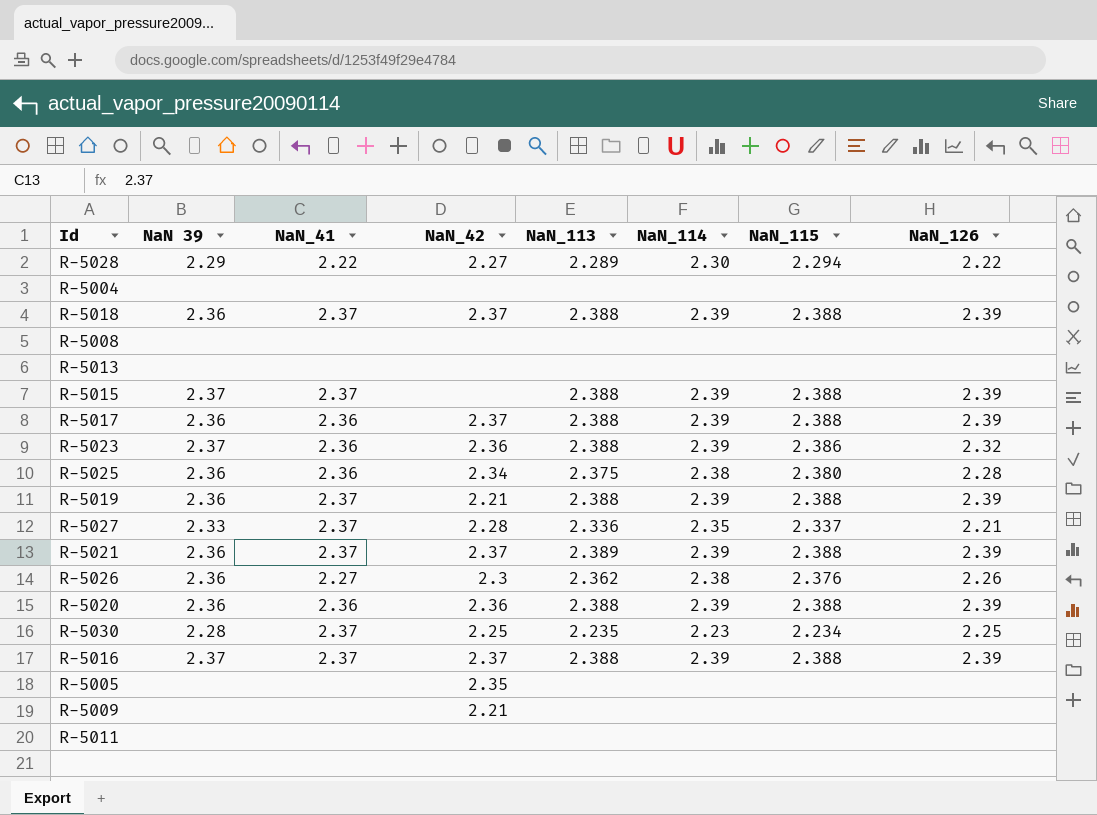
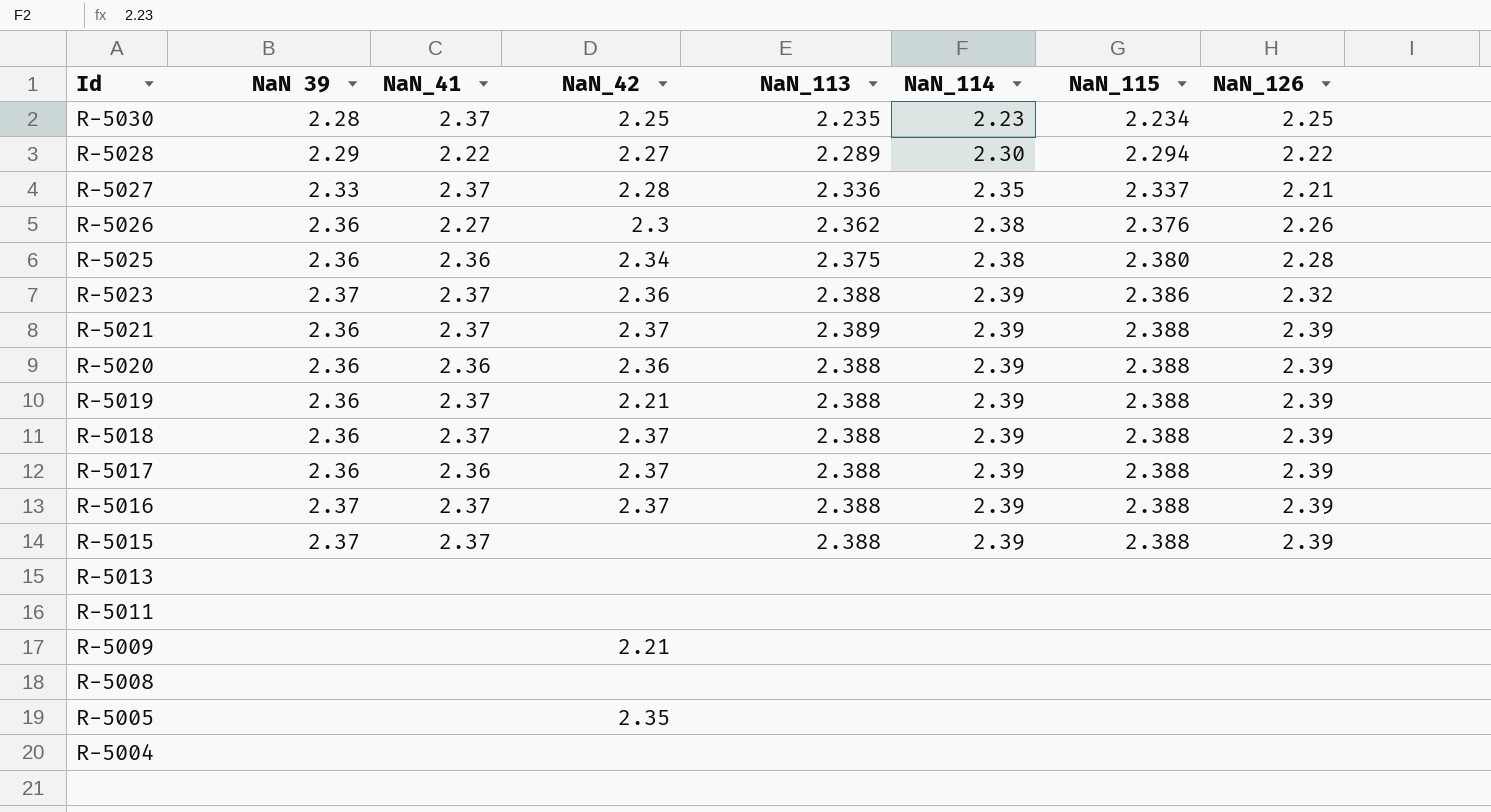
row order: none -> Id descending
R-5023 | NaN_41: 2.36 -> 2.37

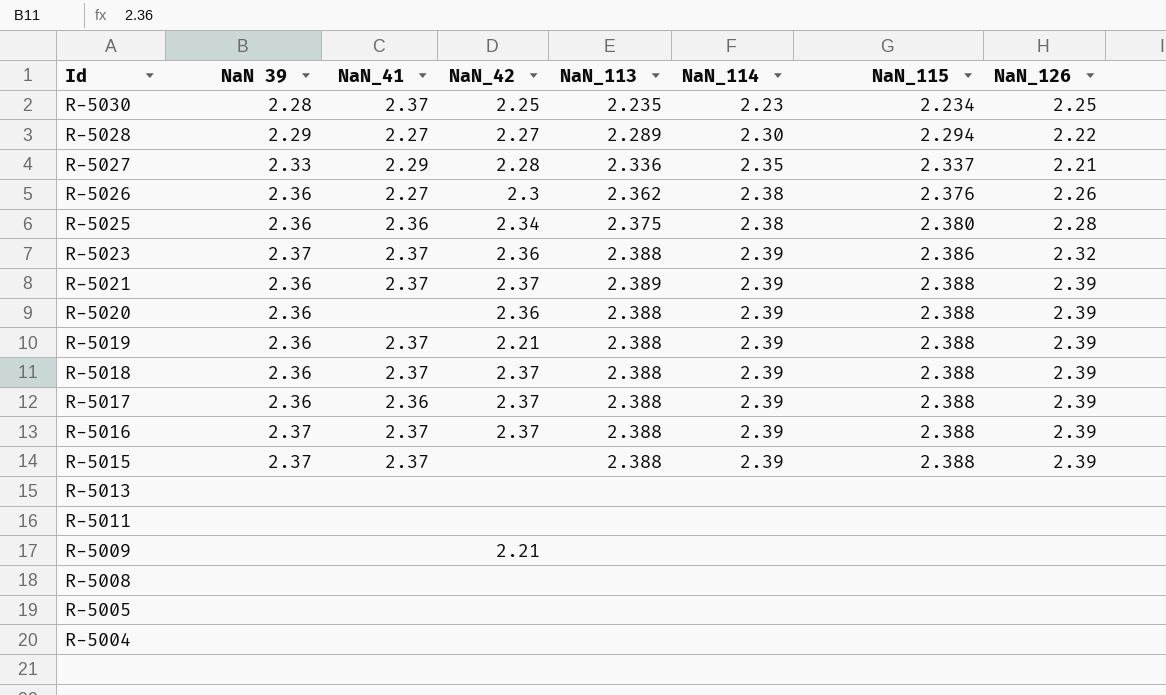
R-5028 | NaN_41: 2.22 -> 2.27
R-5027 | NaN_41: 2.37 -> 2.29
R-5020 | NaN_41: 2.36 -> none
R-5005 | NaN_42: 2.35 -> none

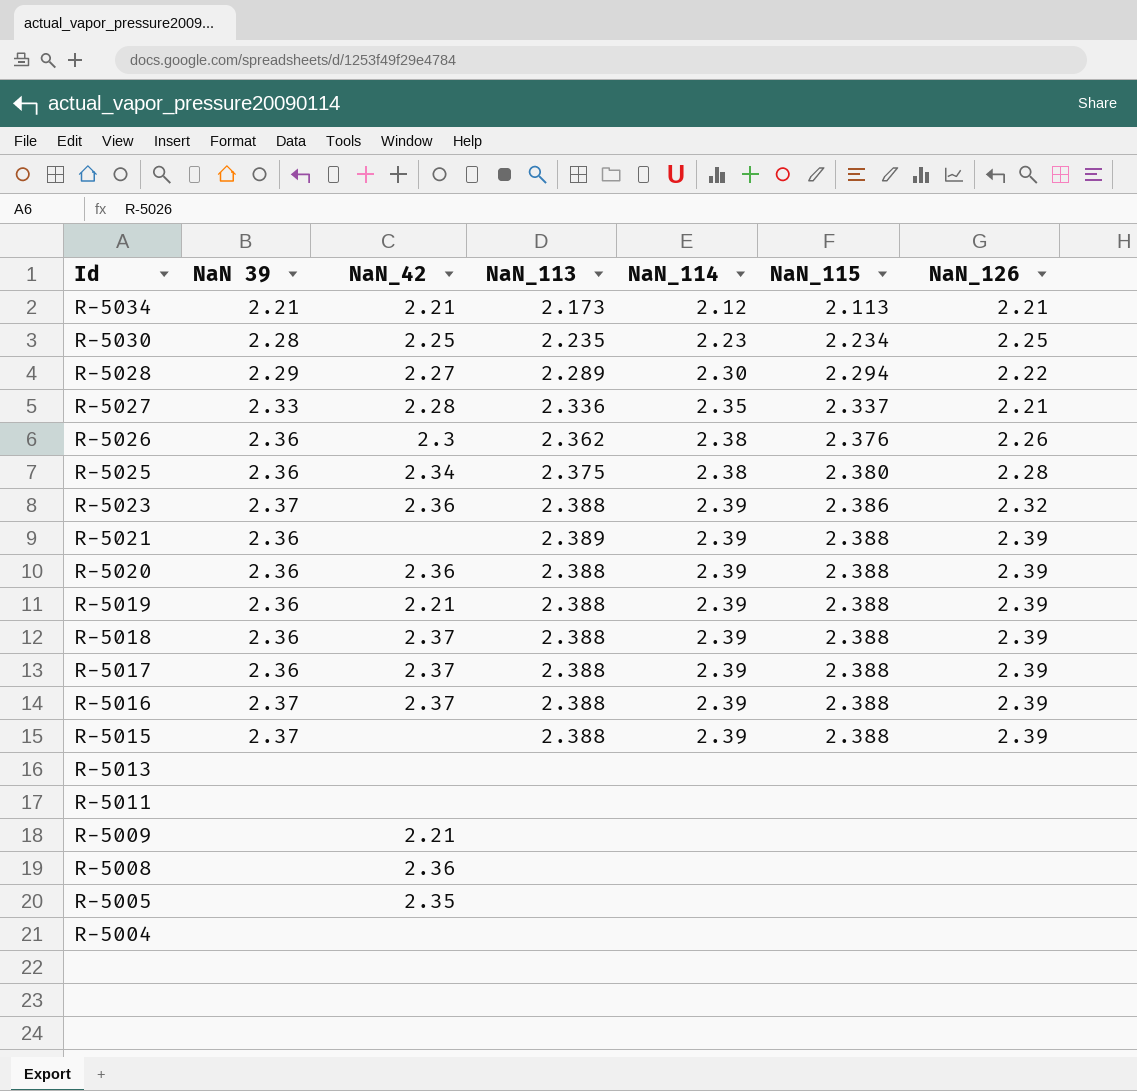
column NaN_41 | position: 3 -> none
row R-5034: none -> 2.21 | 2.21 | 2.173 | 2.12 | 2.113 | 2.21
R-5021 | NaN_42: 2.37 -> none
R-5008 | NaN_42: none -> 2.36
R-5005 | NaN_42: none -> 2.35

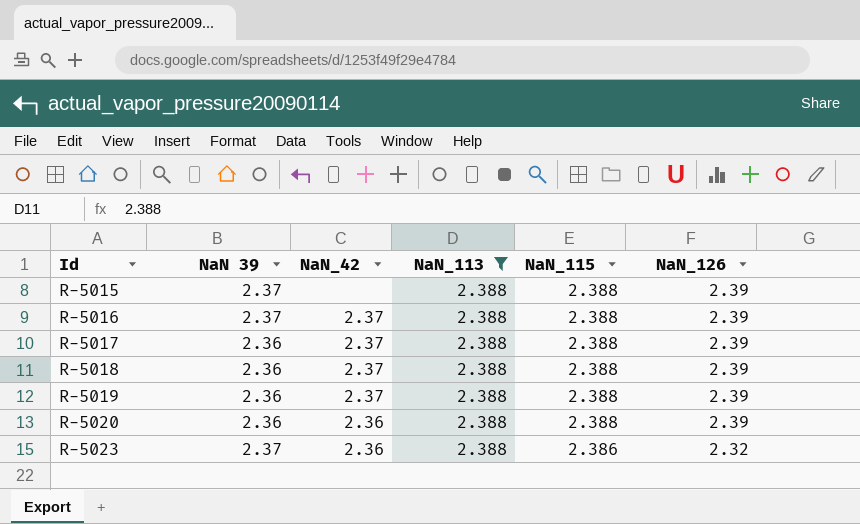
filter: none -> NaN_113 = 2.388
row order: Id descending -> Id ascending
column NaN_114 | position: 5 -> none
R-5019 | NaN_42: 2.21 -> 2.37

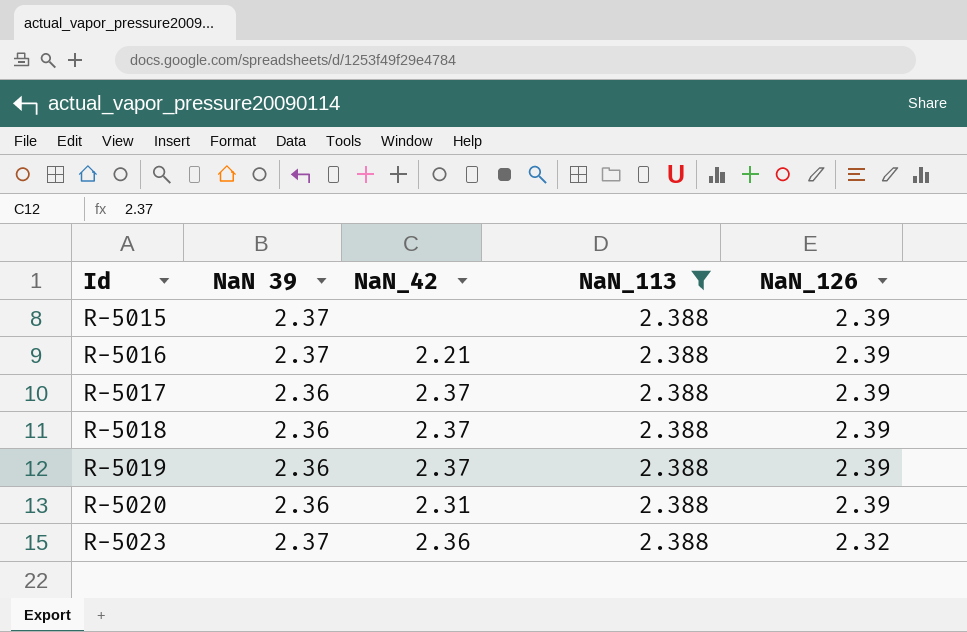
column NaN_115 | position: 5 -> none
R-5016 | NaN_42: 2.37 -> 2.21
R-5020 | NaN_42: 2.36 -> 2.31

